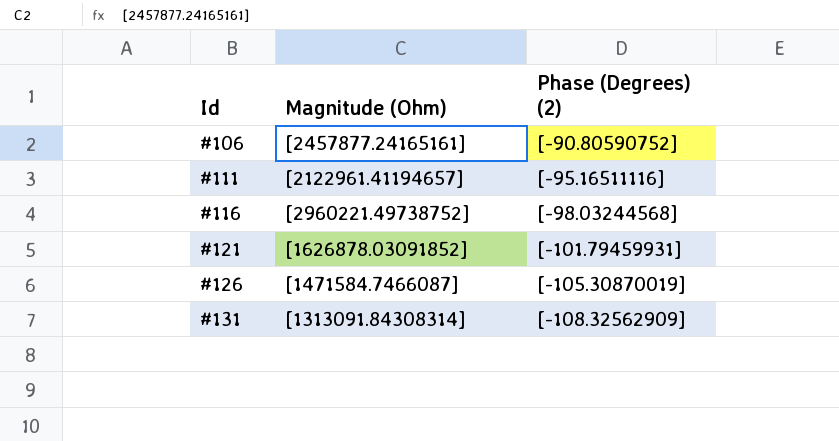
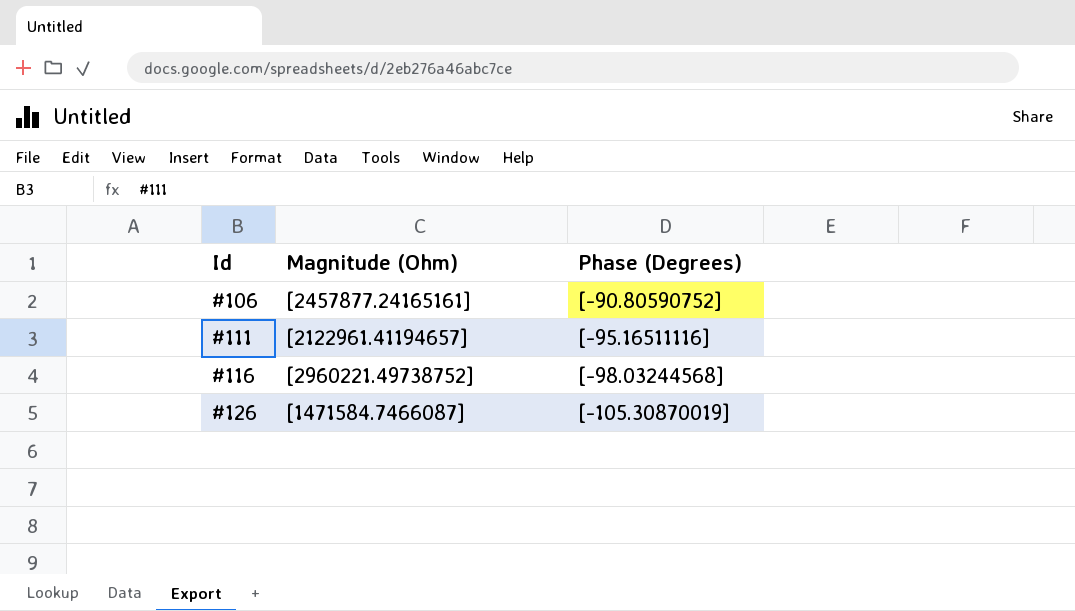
column name: Phase (Degrees) (2) -> Phase (Degrees)
row #121: [1626878.03091852] | [-101.79459931] -> none
row #131: [1313091.84308314] | [-108.32562909] -> none

